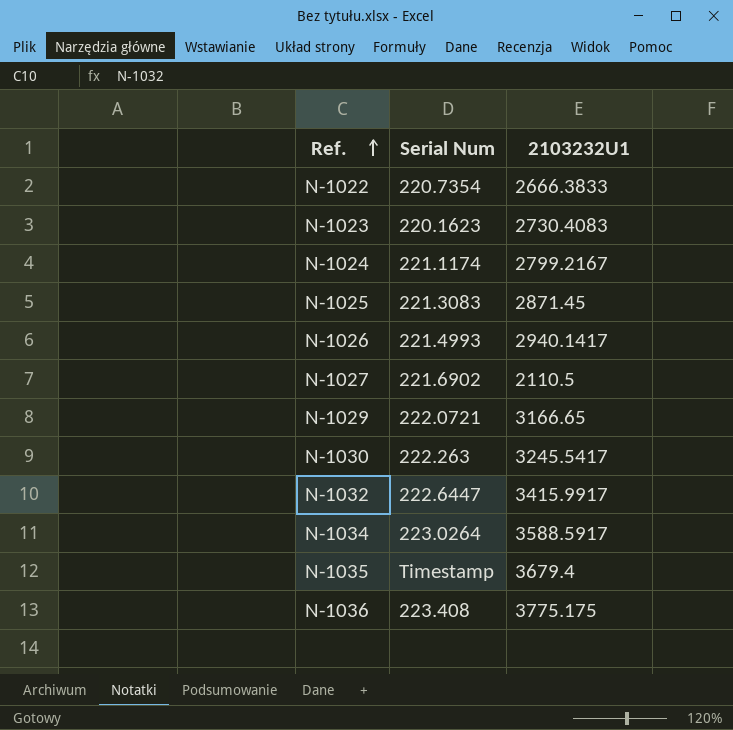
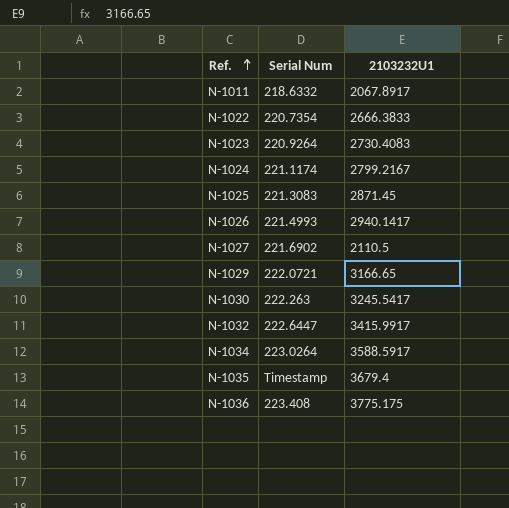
row N-1011: none -> 218.6332 | 2067.8917
N-1023 | Serial Num: 220.1623 -> 220.9264

